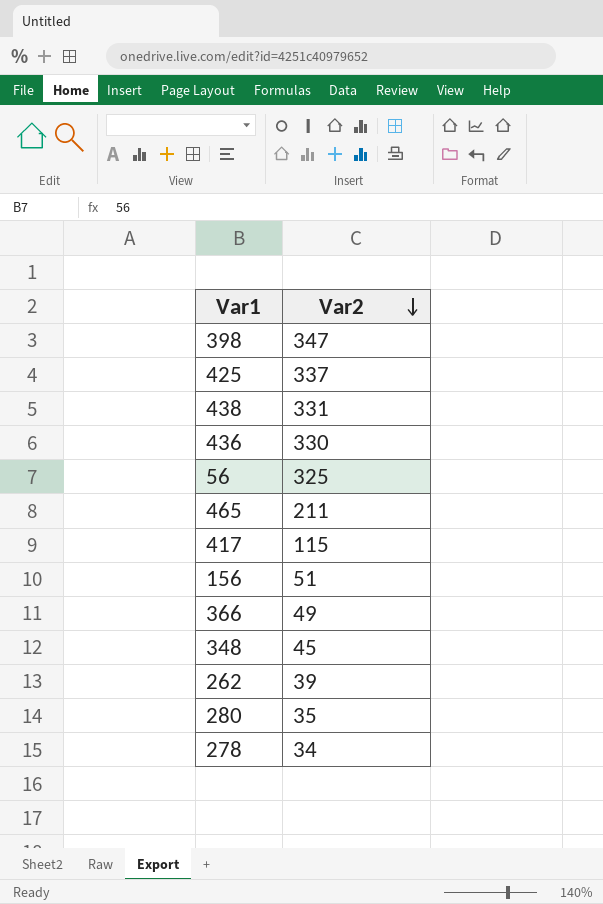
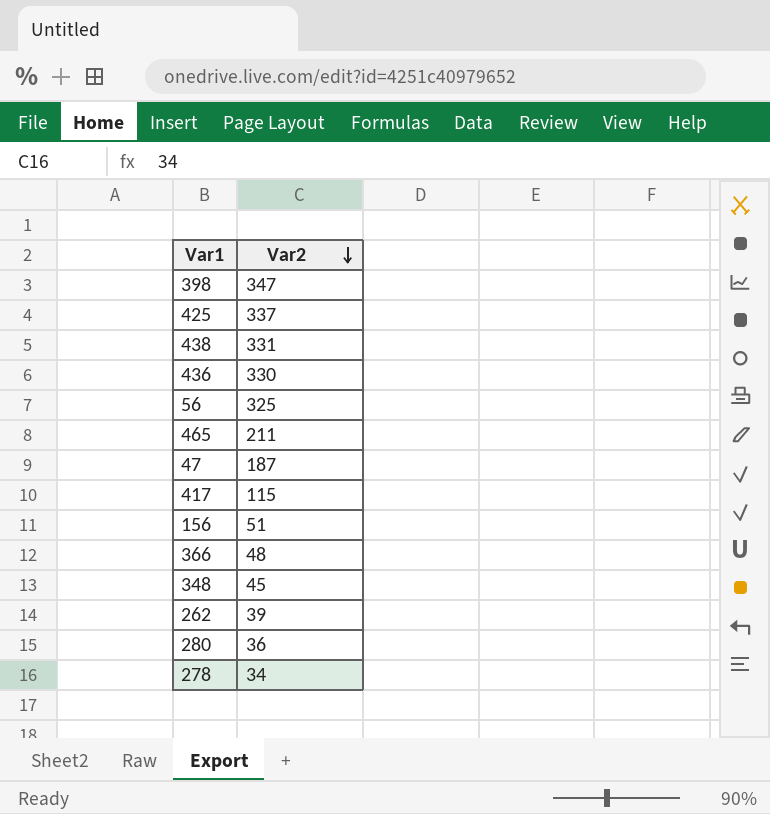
row 47: none -> 187
366 | Var2: 49 -> 48
280 | Var2: 35 -> 36

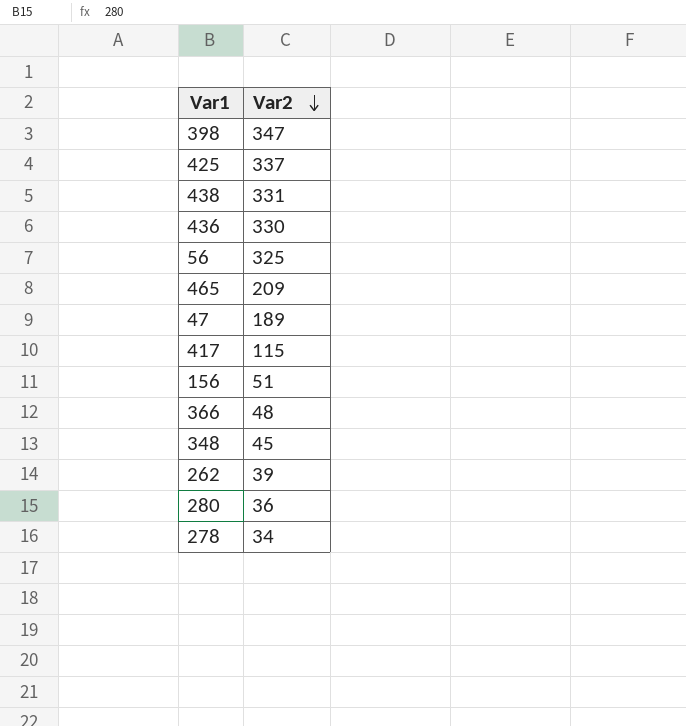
465 | Var2: 211 -> 209
47 | Var2: 187 -> 189

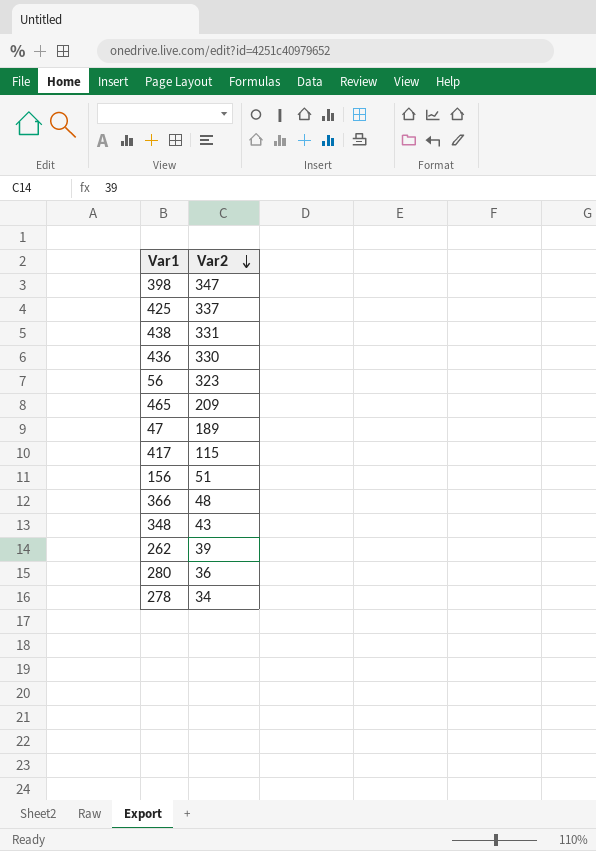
56 | Var2: 325 -> 323
348 | Var2: 45 -> 43

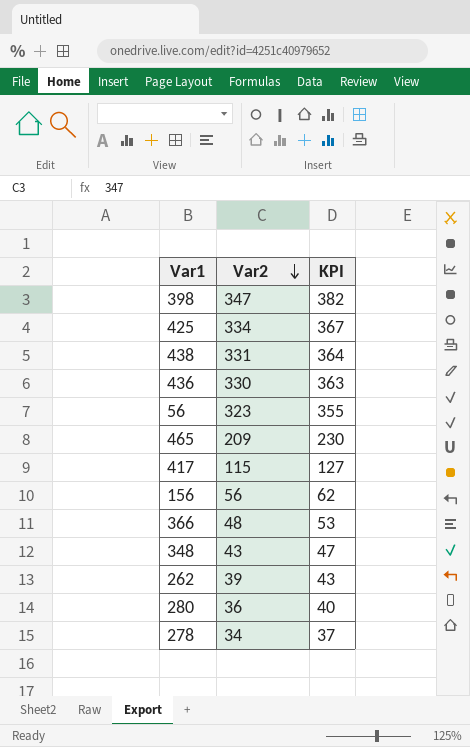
column KPI | formula: none -> [Var2] * 1.1
row 47: 189 -> none
425 | Var2: 337 -> 334
156 | Var2: 51 -> 56

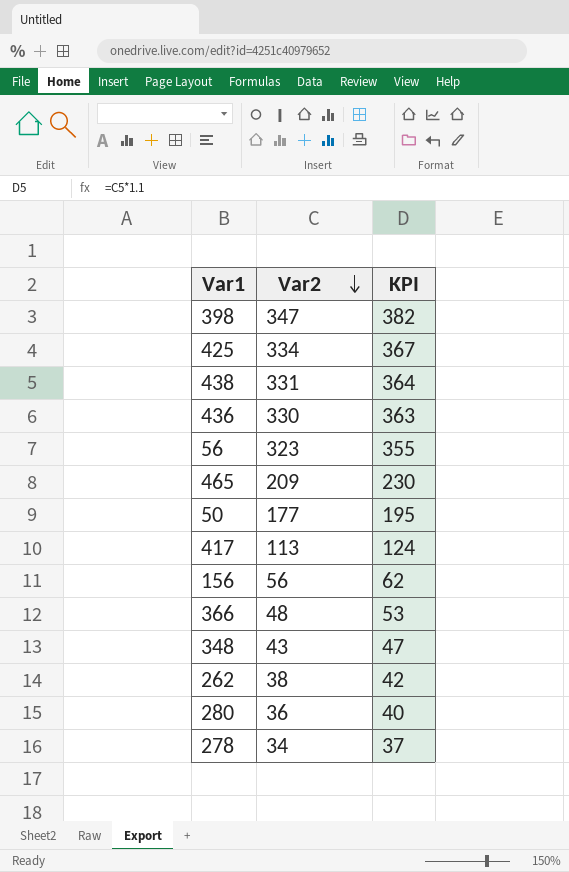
row 50: none -> 177 | 195
417 | Var2: 115 -> 113
417 | KPI: 127 -> 124
262 | Var2: 39 -> 38
262 | KPI: 43 -> 42

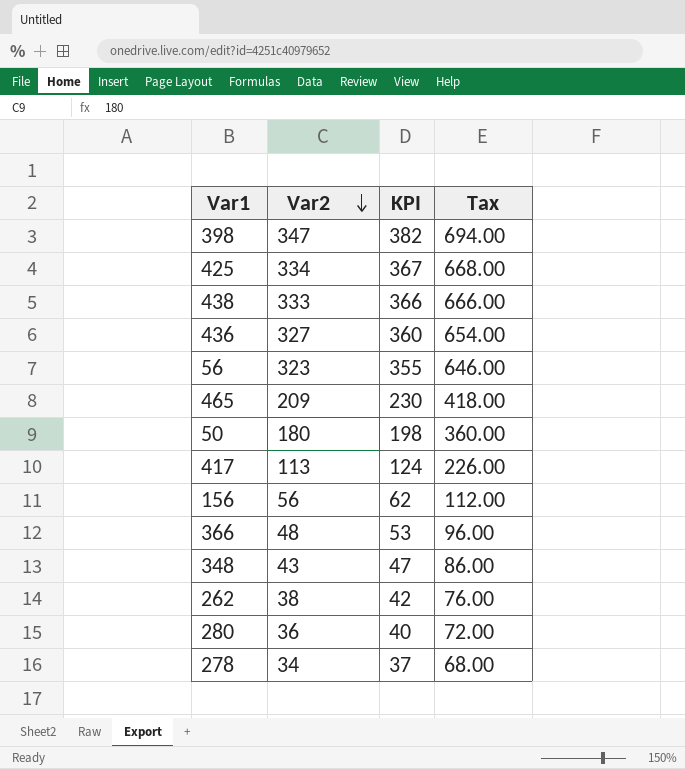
column Tax | formula: none -> [Var2] * 2
438 | Var2: 331 -> 333
438 | KPI: 364 -> 366
436 | Var2: 330 -> 327
436 | KPI: 363 -> 360
50 | Var2: 177 -> 180
50 | KPI: 195 -> 198

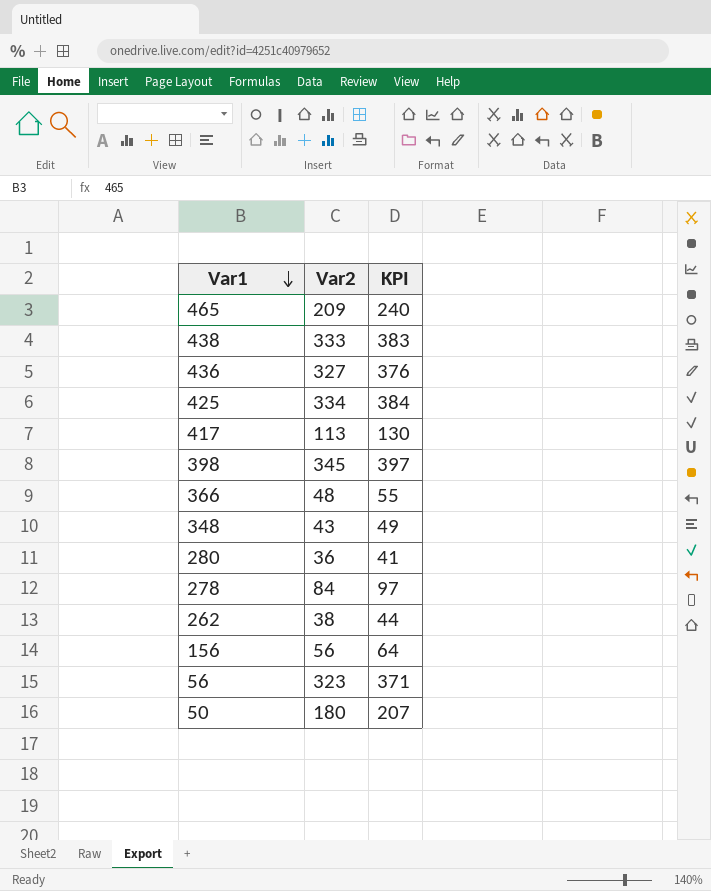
row order: Var2 descending -> Var1 descending
column Tax | formula: [Var2] * 2 -> none
column KPI | formula: [Var2] * 1.1 -> [Var2] * 1.15
398 | Var2: 347 -> 345
278 | Var2: 34 -> 84

